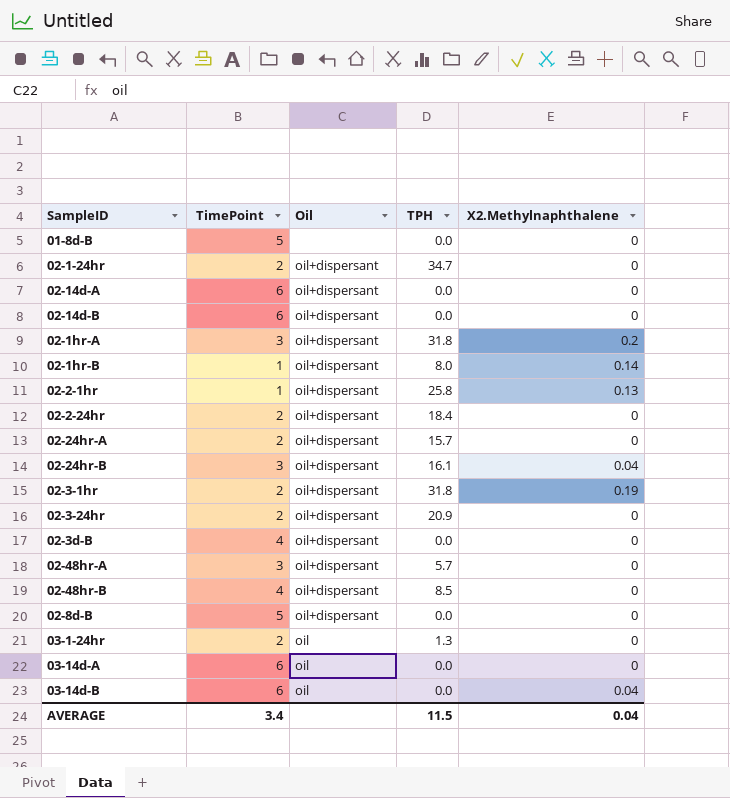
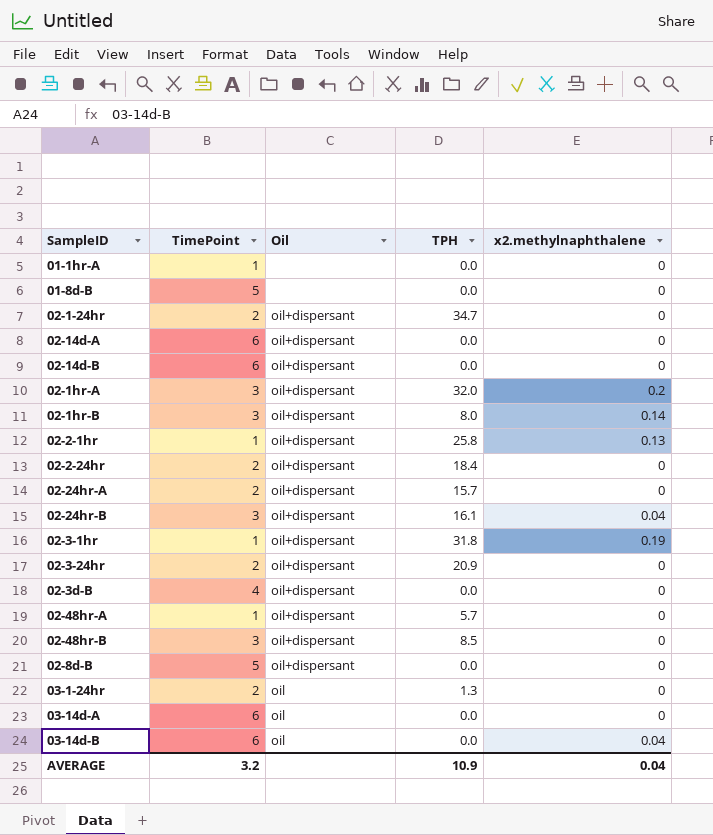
column name: X2.Methylnaphthalene -> x2.methylnaphthalene
row 01-1hr-A: none -> 1 | none | 0.0 | 0
02-1hr-A | TPH: 31.8 -> 32.0
02-1hr-B | TimePoint: 1 -> 3
02-3-1hr | TimePoint: 2 -> 1
02-48hr-A | TimePoint: 3 -> 1
02-48hr-B | TimePoint: 4 -> 3
AVERAGE | TimePoint: 3.4 -> 3.2
AVERAGE | TPH: 11.5 -> 10.9

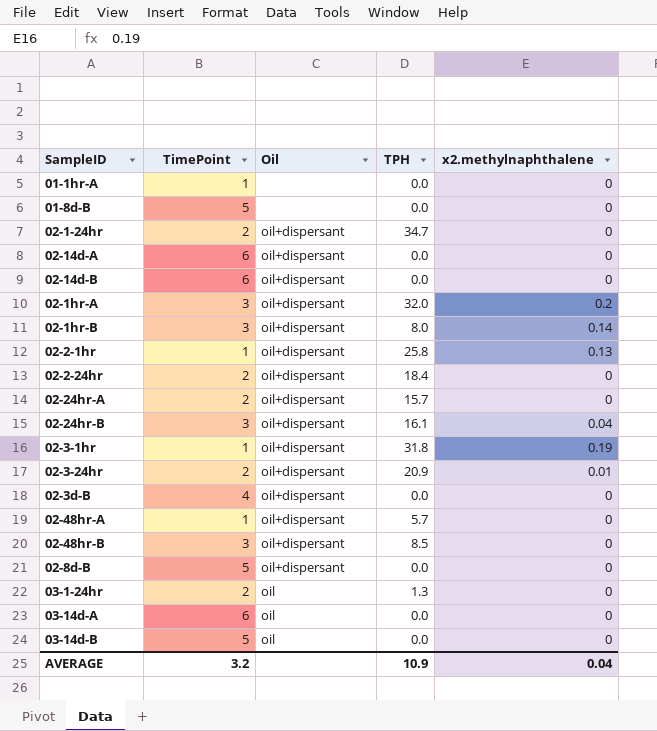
02-3-24hr | x2.methylnaphthalene: 0 -> 0.01
03-14d-B | TimePoint: 6 -> 5
03-14d-B | x2.methylnaphthalene: 0.04 -> 0

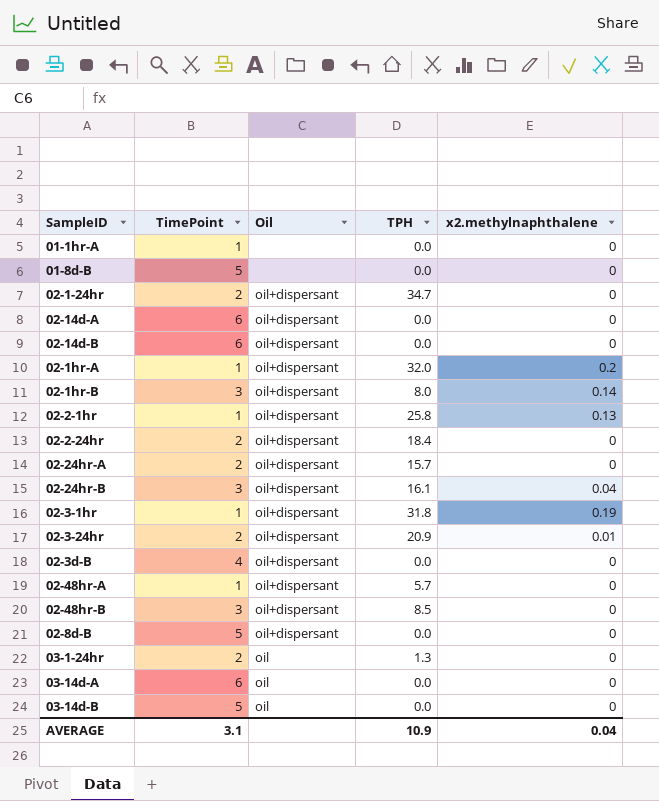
02-1hr-A | TimePoint: 3 -> 1
AVERAGE | TimePoint: 3.2 -> 3.1

